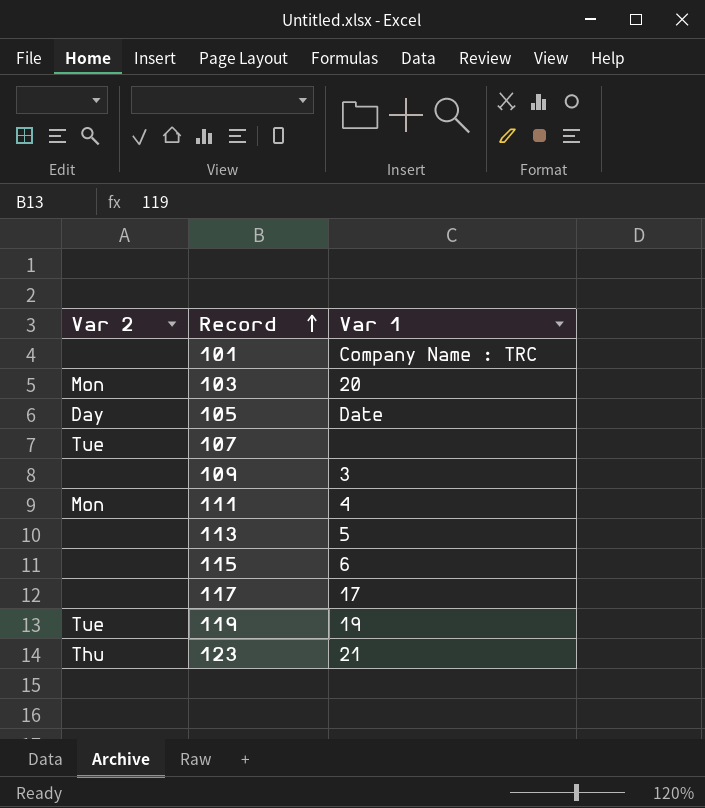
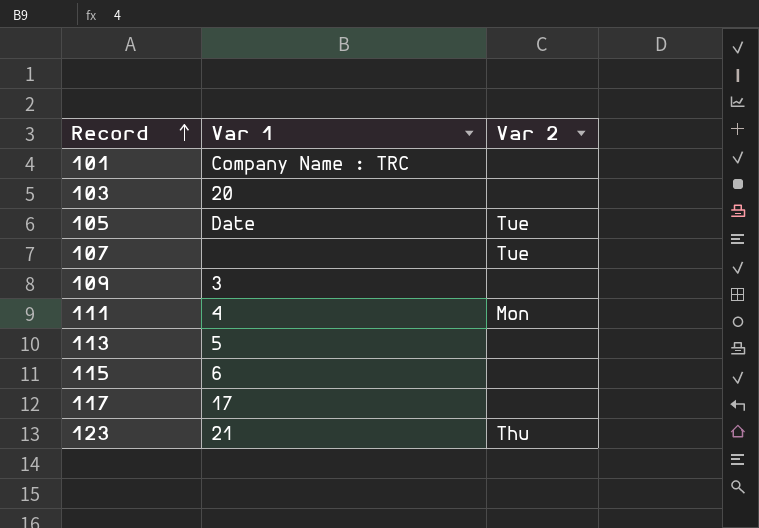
column Var 2 | position: 1 -> 3
row 119: Tue | 19 -> none
103 | Var 2: Mon -> none
105 | Var 2: Day -> Tue

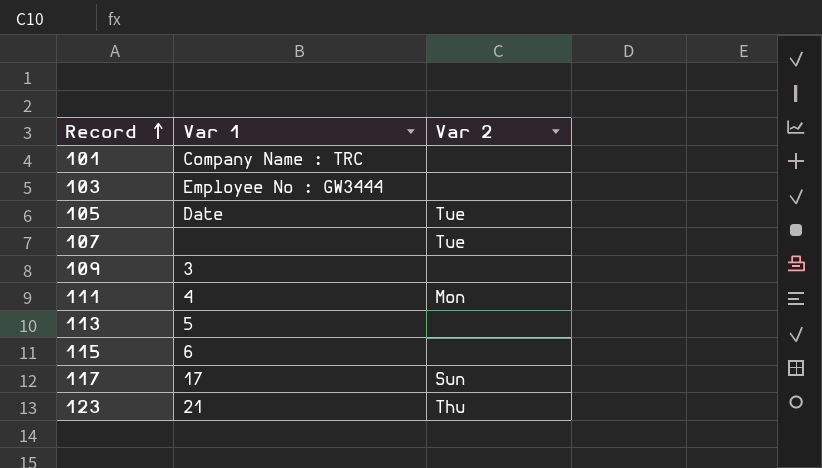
103 | Var 1: 20 -> Employee No : GW3444
117 | Var 2: none -> Sun

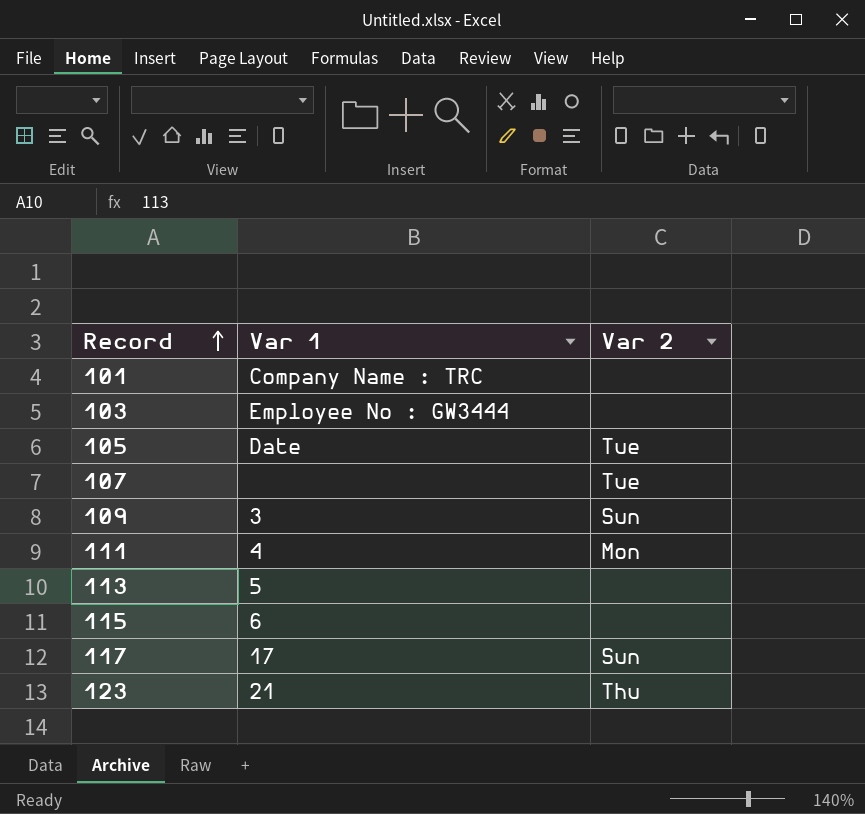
109 | Var 2: none -> Sun

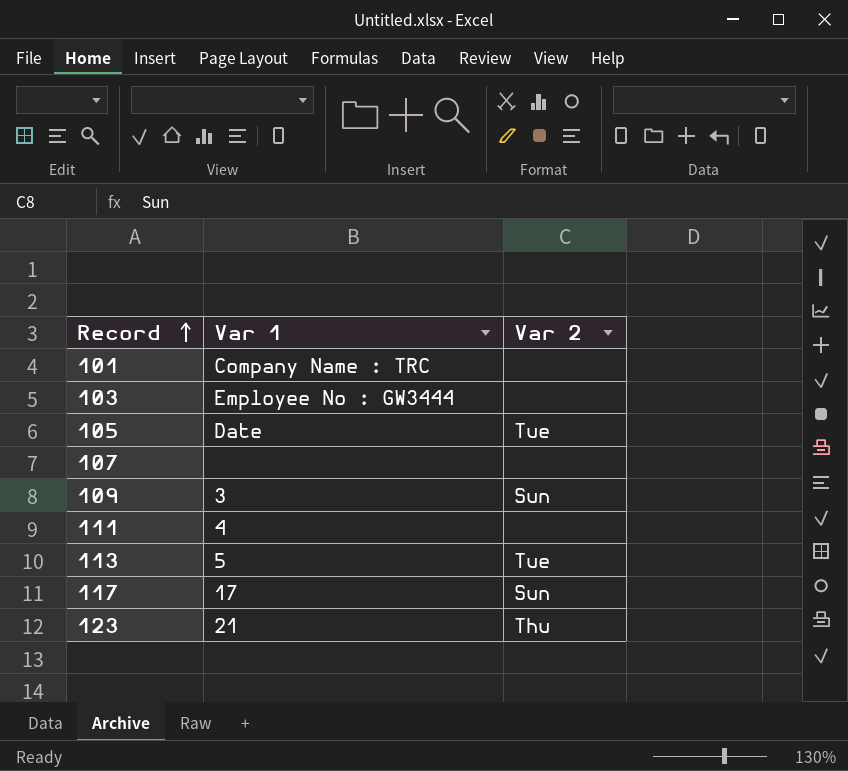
row 115: 6 | none -> none
107 | Var 2: Tue -> none
111 | Var 2: Mon -> none
113 | Var 2: none -> Tue

